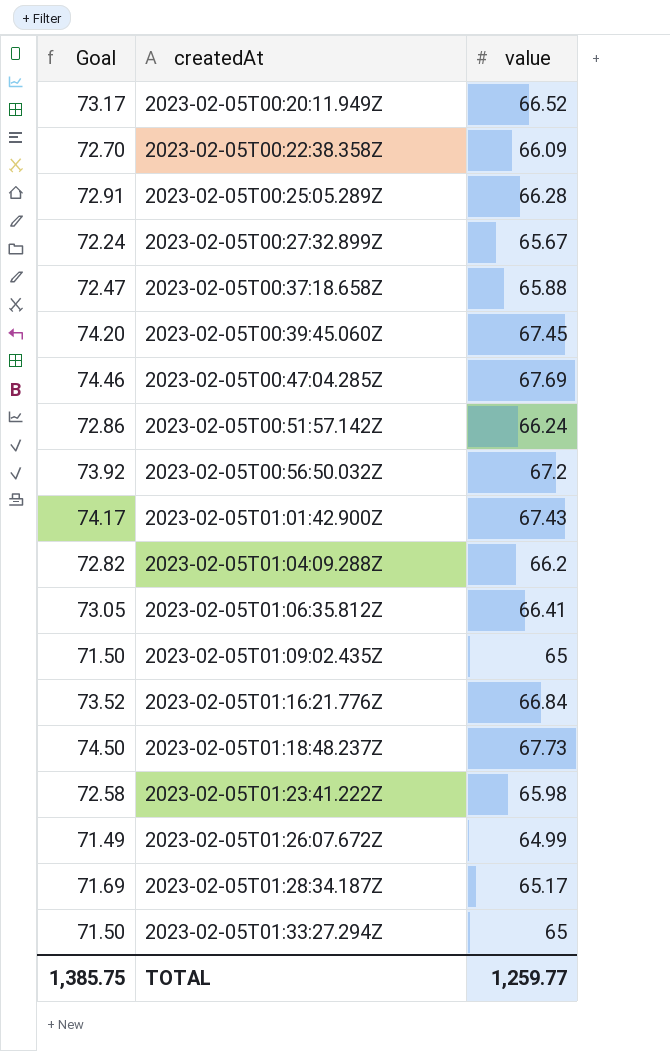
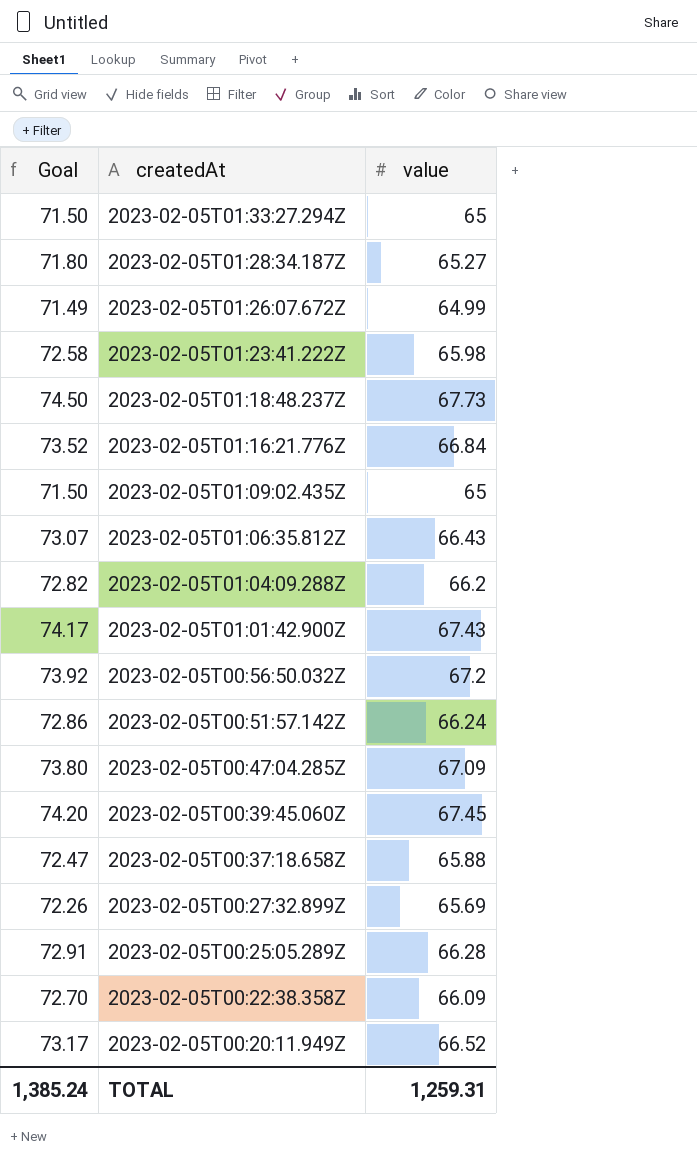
row order: createdAt ascending -> createdAt descending
2023-02-05T01:28:34.187Z | Goal: 71.69 -> 71.80
2023-02-05T01:28:34.187Z | value: 65.17 -> 65.27
2023-02-05T01:06:35.812Z | Goal: 73.05 -> 73.07
2023-02-05T01:06:35.812Z | value: 66.41 -> 66.43
2023-02-05T00:47:04.285Z | Goal: 74.46 -> 73.80
2023-02-05T00:47:04.285Z | value: 67.69 -> 67.09
2023-02-05T00:27:32.899Z | Goal: 72.24 -> 72.26
2023-02-05T00:27:32.899Z | value: 65.67 -> 65.69
TOTAL | Goal: 1,385.75 -> 1,385.24
TOTAL | value: 1,259.77 -> 1,259.31

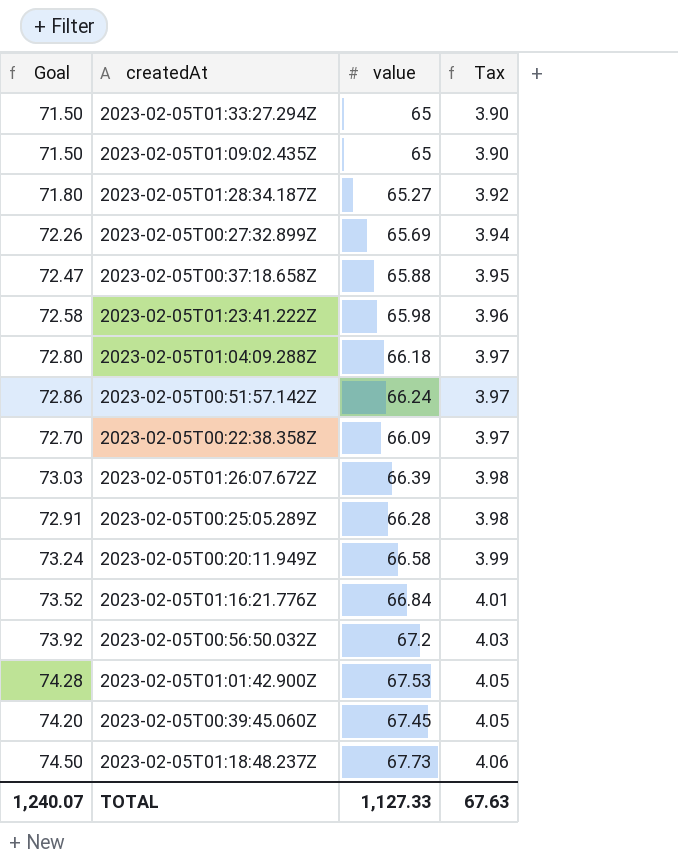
row order: createdAt descending -> Tax ascending
column Tax | formula: none -> [value] * 0.06
row 2023-02-05T01:06:35.812Z: 73.07 | 66.43 -> none
row 2023-02-05T00:47:04.285Z: 73.80 | 67.09 -> none
2023-02-05T01:04:09.288Z | Goal: 72.82 -> 72.80
2023-02-05T01:04:09.288Z | value: 66.2 -> 66.18
2023-02-05T01:26:07.672Z | Goal: 71.49 -> 73.03
2023-02-05T01:26:07.672Z | value: 64.99 -> 66.39
2023-02-05T00:20:11.949Z | Goal: 73.17 -> 73.24
2023-02-05T00:20:11.949Z | value: 66.52 -> 66.58
2023-02-05T01:01:42.900Z | Goal: 74.17 -> 74.28
2023-02-05T01:01:42.900Z | value: 67.43 -> 67.53
TOTAL | Goal: 1,385.24 -> 1,240.07
TOTAL | value: 1,259.31 -> 1,127.33

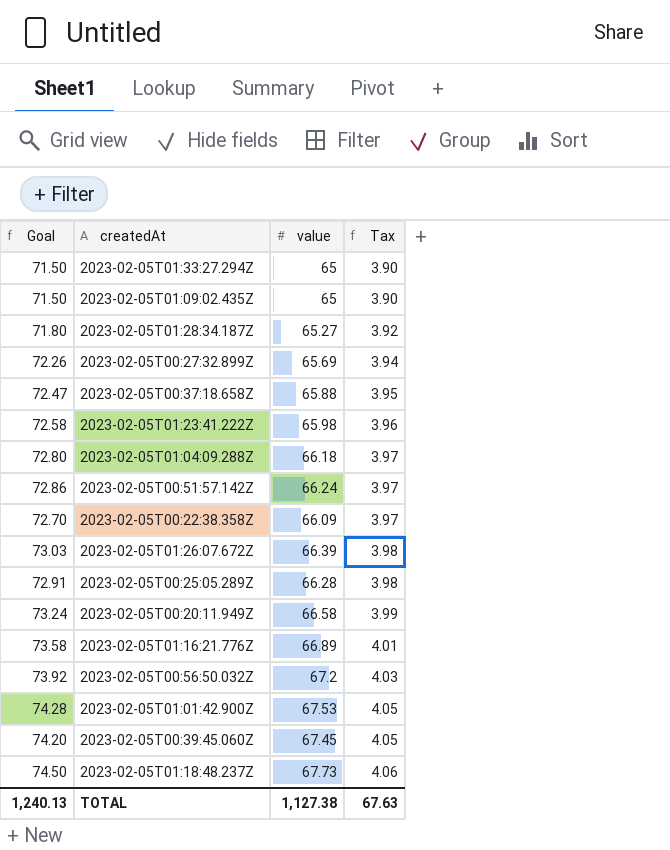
2023-02-05T01:16:21.776Z | Goal: 73.52 -> 73.58
2023-02-05T01:16:21.776Z | value: 66.84 -> 66.89
TOTAL | Goal: 1,240.07 -> 1,240.13
TOTAL | value: 1,127.33 -> 1,127.38

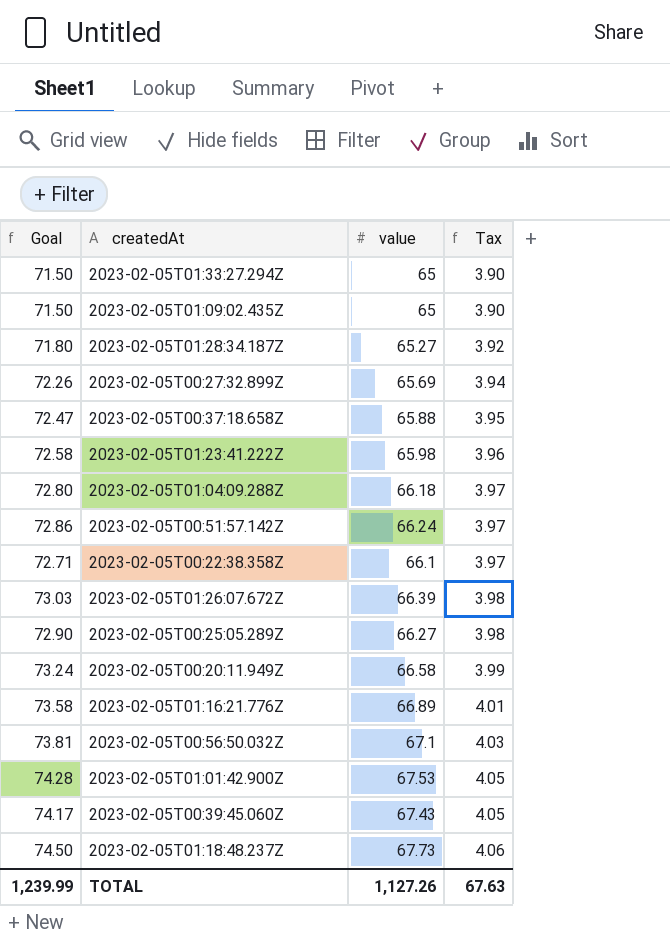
2023-02-05T00:22:38.358Z | Goal: 72.70 -> 72.71
2023-02-05T00:22:38.358Z | value: 66.09 -> 66.1
2023-02-05T00:25:05.289Z | Goal: 72.91 -> 72.90
2023-02-05T00:25:05.289Z | value: 66.28 -> 66.27
2023-02-05T00:56:50.032Z | Goal: 73.92 -> 73.81
2023-02-05T00:56:50.032Z | value: 67.2 -> 67.1
2023-02-05T00:39:45.060Z | Goal: 74.20 -> 74.17
2023-02-05T00:39:45.060Z | value: 67.45 -> 67.43
TOTAL | Goal: 1,240.13 -> 1,239.99
TOTAL | value: 1,127.38 -> 1,127.26

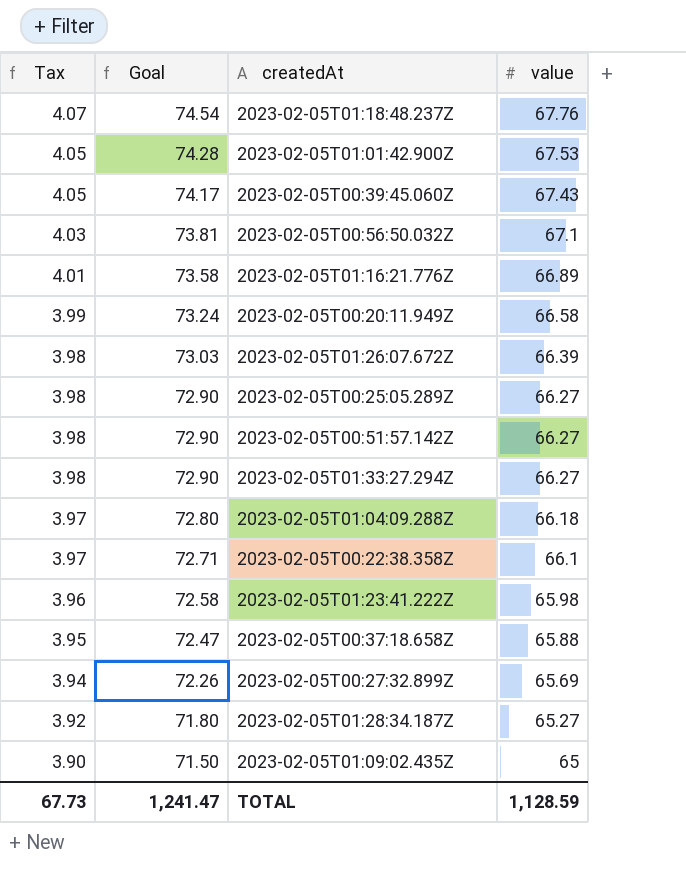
row order: Tax ascending -> Tax descending
column Tax | position: 4 -> 1
2023-02-05T01:18:48.237Z | Tax: 4.06 -> 4.07
2023-02-05T01:18:48.237Z | Goal: 74.50 -> 74.54
2023-02-05T01:18:48.237Z | value: 67.73 -> 67.76
2023-02-05T00:51:57.142Z | Tax: 3.97 -> 3.98
2023-02-05T00:51:57.142Z | Goal: 72.86 -> 72.90
2023-02-05T00:51:57.142Z | value: 66.24 -> 66.27
2023-02-05T01:33:27.294Z | Tax: 3.90 -> 3.98
2023-02-05T01:33:27.294Z | Goal: 71.50 -> 72.90
2023-02-05T01:33:27.294Z | value: 65 -> 66.27
TOTAL | Tax: 67.63 -> 67.73
TOTAL | Goal: 1,239.99 -> 1,241.47
TOTAL | value: 1,127.26 -> 1,128.59

